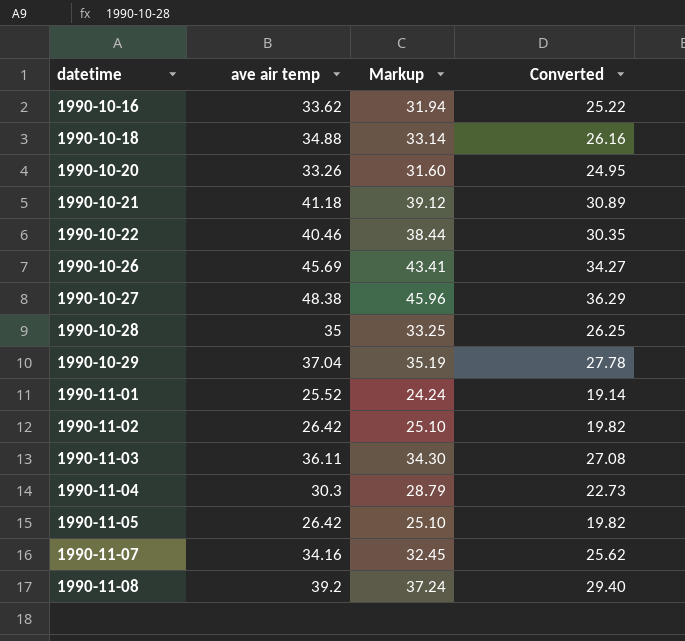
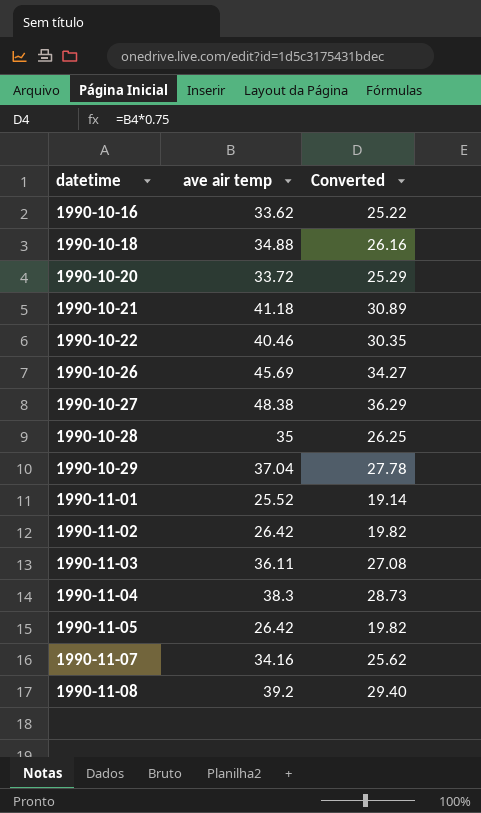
column Markup | formula: [ave air temp] * 0.95 -> none
1990-10-20 | ave air temp: 33.26 -> 33.72
1990-10-20 | Converted: 24.95 -> 25.29
1990-11-04 | ave air temp: 30.3 -> 38.3
1990-11-04 | Converted: 22.73 -> 28.73

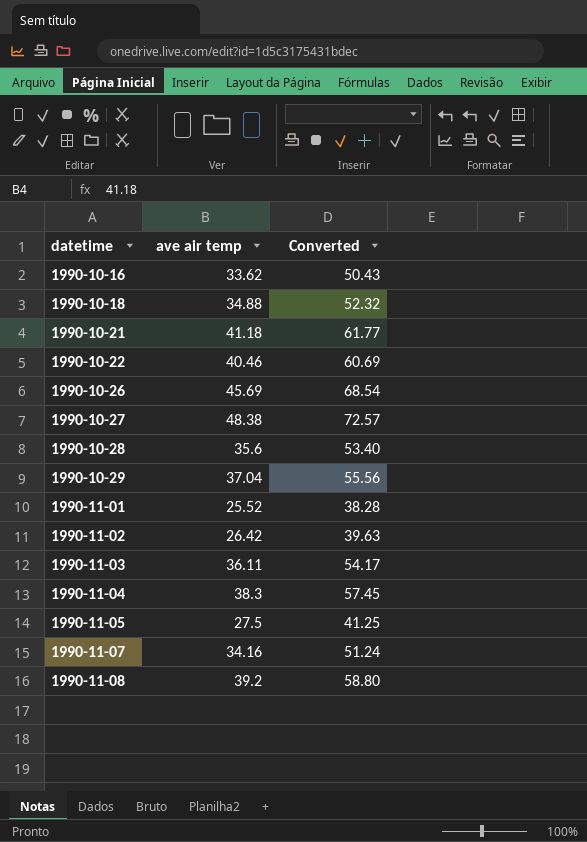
column Converted | formula: [ave air temp] * 0.75 -> [ave air temp] * 1.5
row 1990-10-20: 33.72 | 25.29 -> none
1990-10-28 | ave air temp: 35 -> 35.6
1990-11-05 | ave air temp: 26.42 -> 27.5

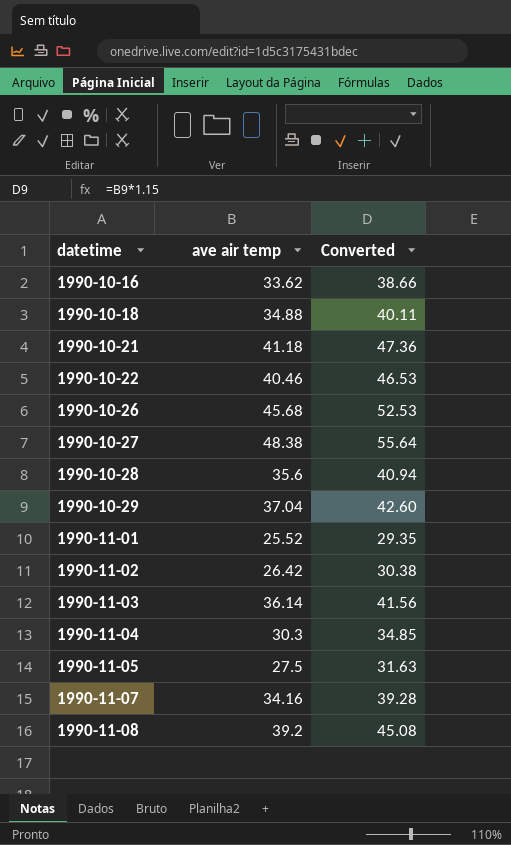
column Converted | formula: [ave air temp] * 1.5 -> [ave air temp] * 1.15
1990-10-26 | ave air temp: 45.69 -> 45.68
1990-11-03 | ave air temp: 36.11 -> 36.14
1990-11-04 | ave air temp: 38.3 -> 30.3

